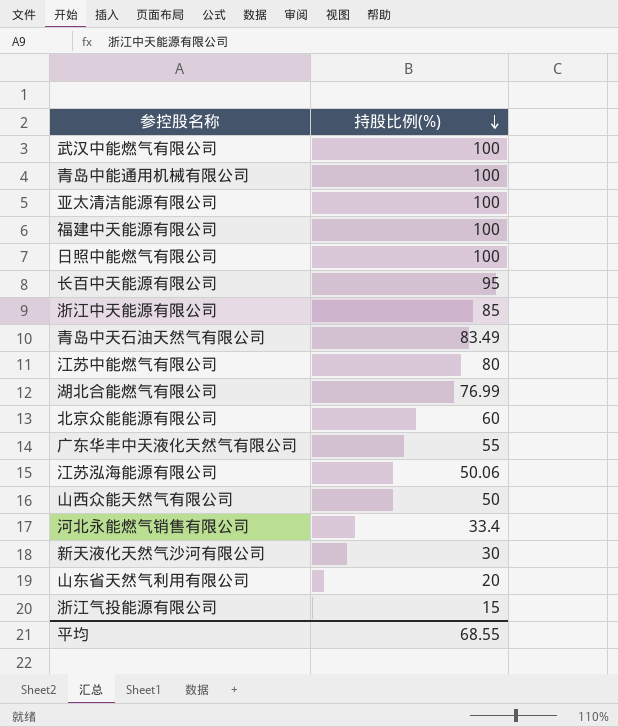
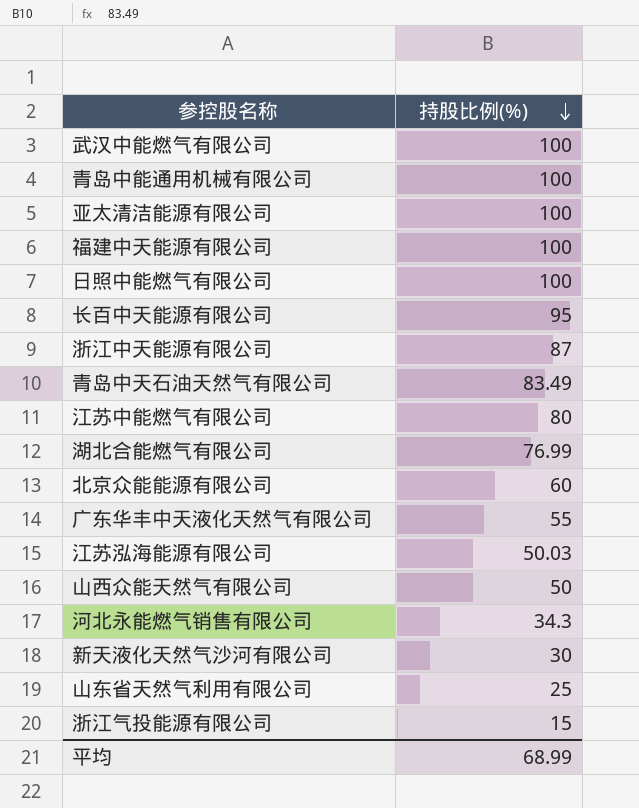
浙江中天能源有限公司 | 持股比例(%): 85 -> 87
江苏泓海能源有限公司 | 持股比例(%): 50.06 -> 50.03
河北永能燃气销售有限公司 | 持股比例(%): 33.4 -> 34.3
山东省天然气利用有限公司 | 持股比例(%): 20 -> 25
平均 | 持股比例(%): 68.55 -> 68.99

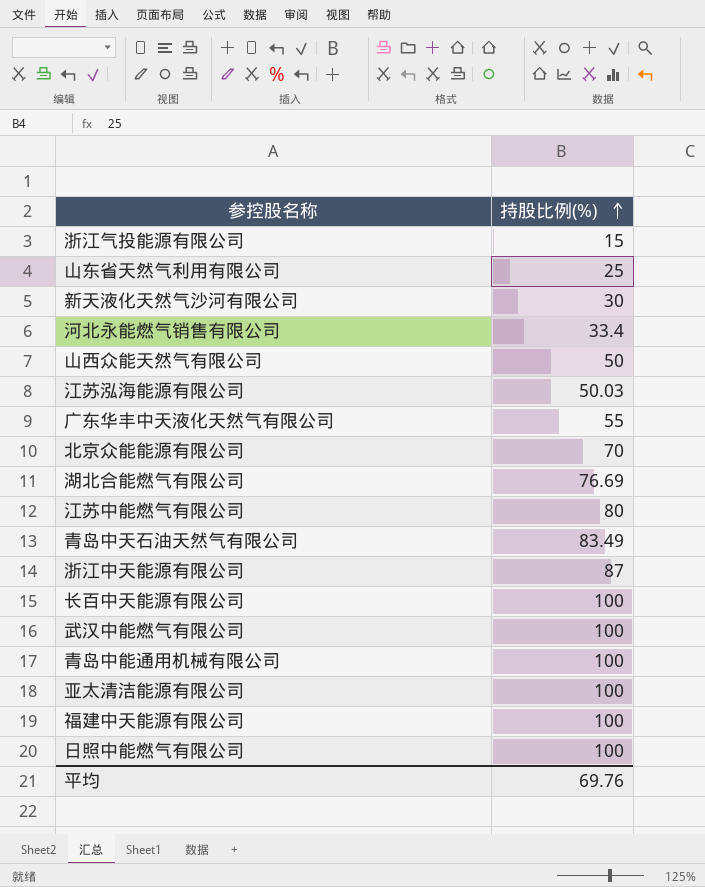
row order: 持股比例(%) descending -> 持股比例(%) ascending
河北永能燃气销售有限公司 | 持股比例(%): 34.3 -> 33.4
北京众能能源有限公司 | 持股比例(%): 60 -> 70
湖北合能燃气有限公司 | 持股比例(%): 76.99 -> 76.69
长百中天能源有限公司 | 持股比例(%): 95 -> 100
平均 | 持股比例(%): 68.99 -> 69.76

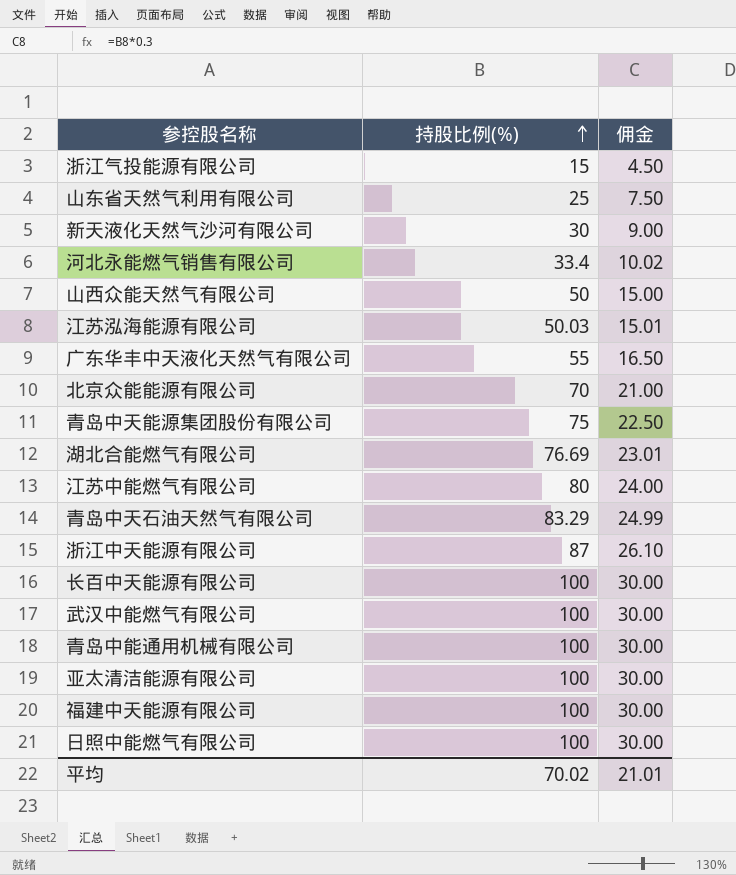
column 佣金 | formula: none -> [持股比例(%)] * 0.3
row 青岛中天能源集团股份有限公司: none -> 75 | 22.50
青岛中天石油天然气有限公司 | 持股比例(%): 83.49 -> 83.29
平均 | 持股比例(%): 69.76 -> 70.02

